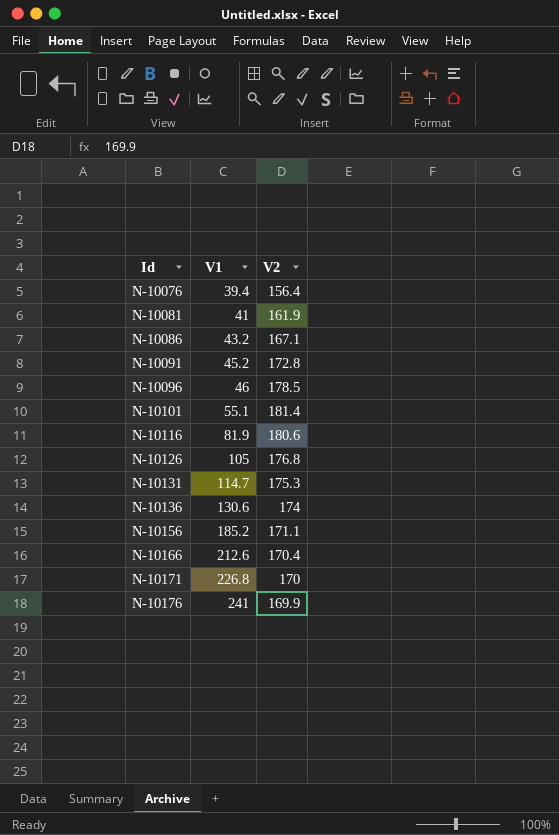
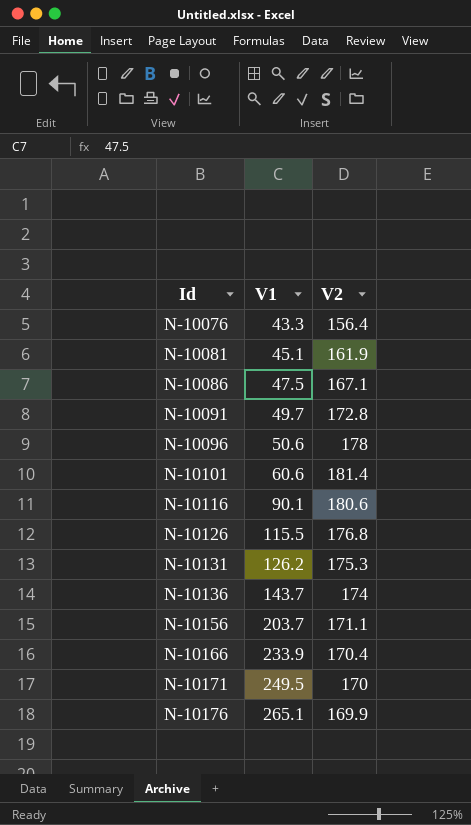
N-10076 | V1: 39.4 -> 43.3
N-10081 | V1: 41 -> 45.1
N-10086 | V1: 43.2 -> 47.5
N-10091 | V1: 45.2 -> 49.7
N-10096 | V1: 46 -> 50.6
N-10096 | V2: 178.5 -> 178
N-10101 | V1: 55.1 -> 60.6
N-10116 | V1: 81.9 -> 90.1
N-10126 | V1: 105 -> 115.5
N-10131 | V1: 114.7 -> 126.2
N-10136 | V1: 130.6 -> 143.7
N-10156 | V1: 185.2 -> 203.7
N-10166 | V1: 212.6 -> 233.9
N-10171 | V1: 226.8 -> 249.5
N-10176 | V1: 241 -> 265.1

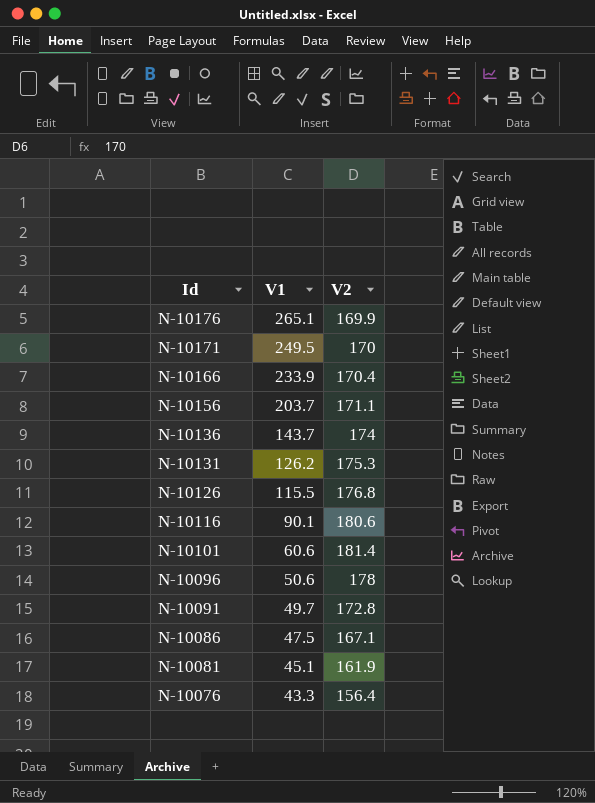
row order: Id ascending -> Id descending

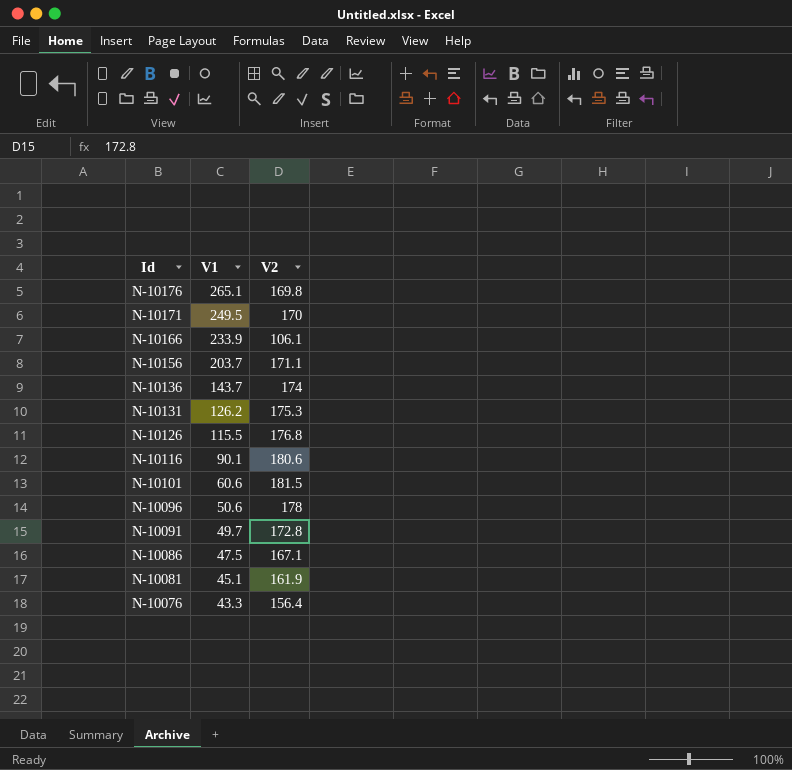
N-10176 | V2: 169.9 -> 169.8
N-10166 | V2: 170.4 -> 106.1
N-10101 | V2: 181.4 -> 181.5

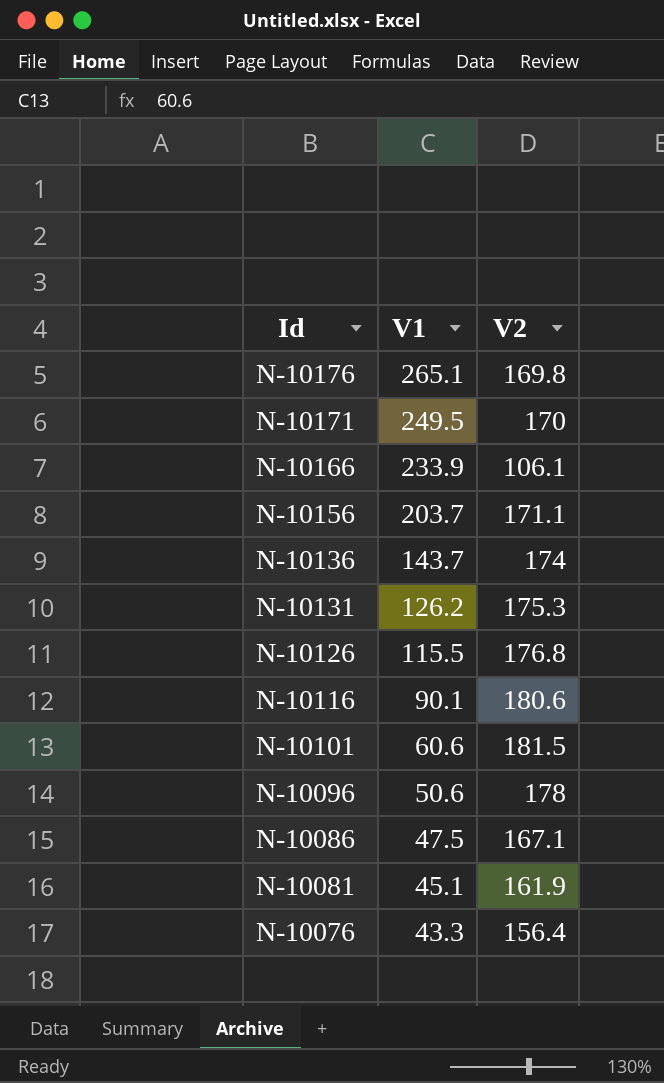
row N-10091: 49.7 | 172.8 -> none

